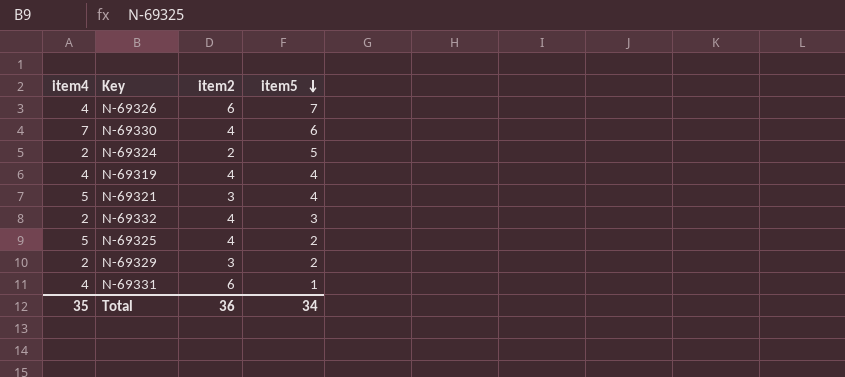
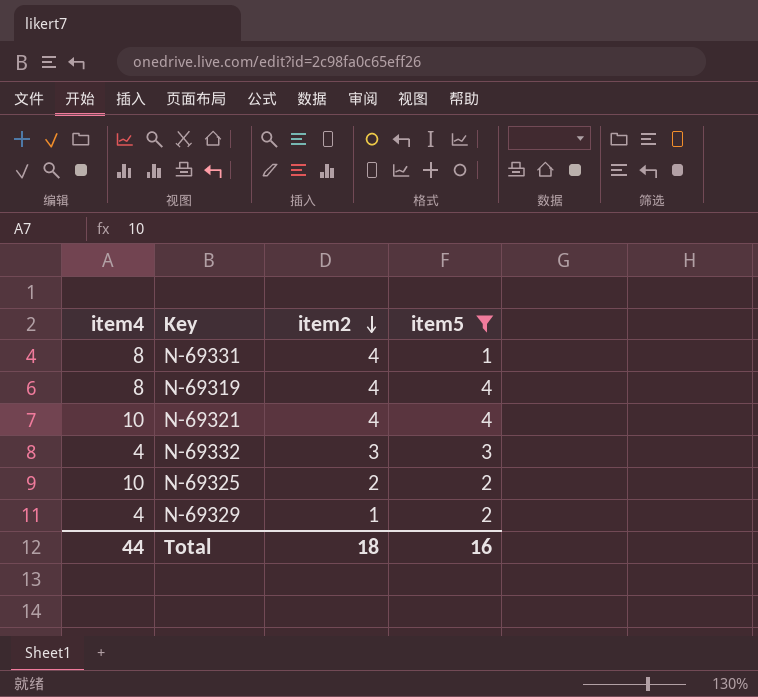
filter: none -> item5 <= 4
row order: item5 descending -> item2 descending
N-69331 | item4: 4 -> 8
N-69331 | item2: 6 -> 4
N-69319 | item4: 4 -> 8
N-69321 | item4: 5 -> 10
N-69321 | item2: 3 -> 4
N-69332 | item4: 2 -> 4
N-69332 | item2: 4 -> 3
N-69325 | item4: 5 -> 10
N-69325 | item2: 4 -> 2
N-69329 | item4: 2 -> 4
N-69329 | item2: 3 -> 1
Total | item4: 35 -> 44
Total | item2: 36 -> 18
Total | item5: 34 -> 16

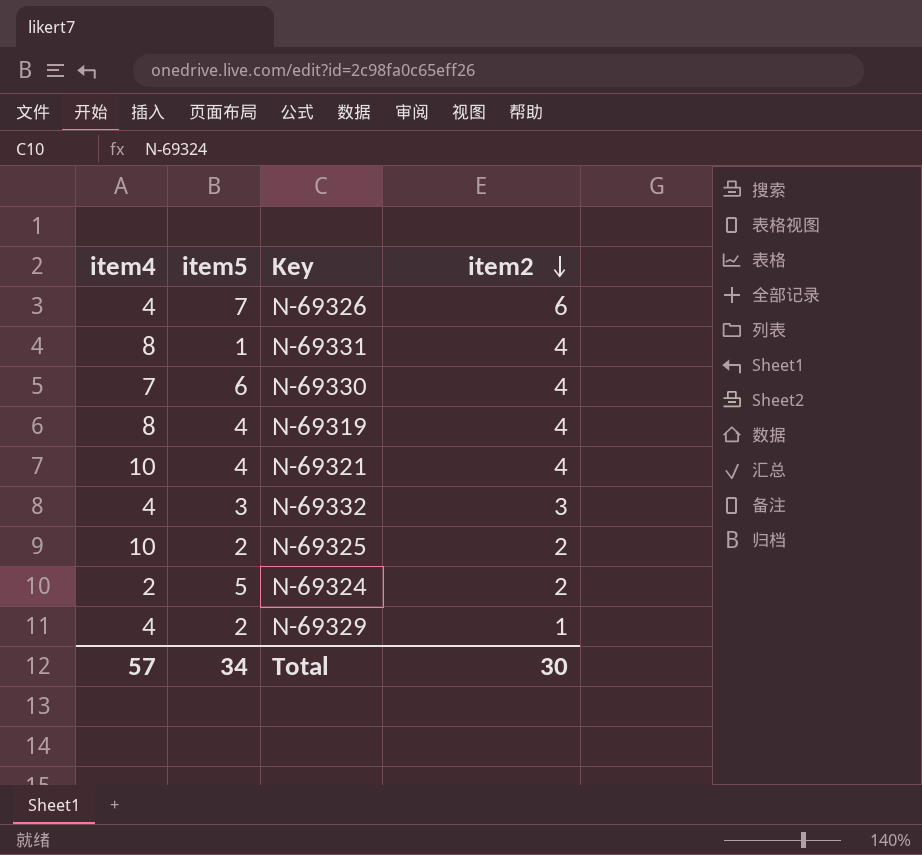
filter: item5 <= 4 -> none
column item5 | position: 4 -> 2
Total | item4: 44 -> 57
Total | item5: 16 -> 34
Total | item2: 18 -> 30

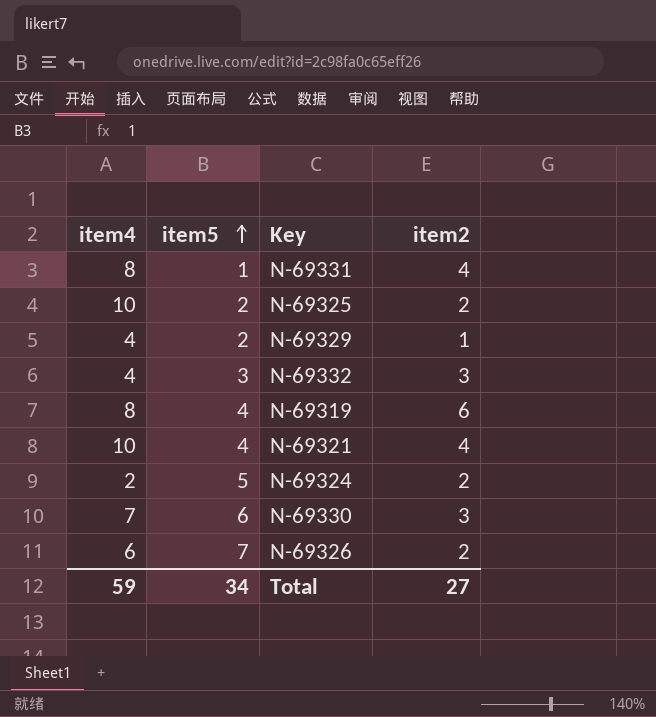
row order: item2 descending -> item5 ascending
N-69319 | item2: 4 -> 6
N-69330 | item2: 4 -> 3
N-69326 | item4: 4 -> 6
N-69326 | item2: 6 -> 2
Total | item4: 57 -> 59
Total | item2: 30 -> 27

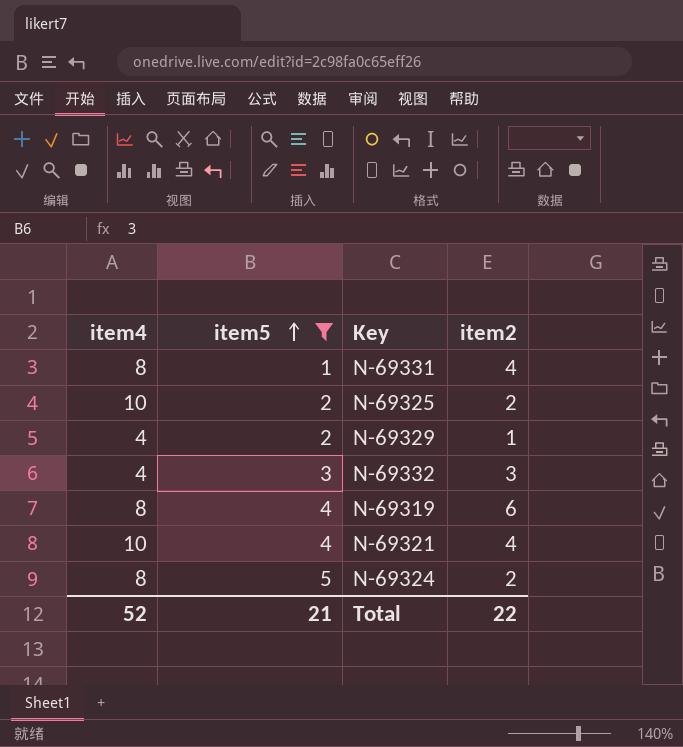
filter: none -> item5 <= 5
N-69324 | item4: 2 -> 8
Total | item4: 59 -> 52
Total | item5: 34 -> 21
Total | item2: 27 -> 22

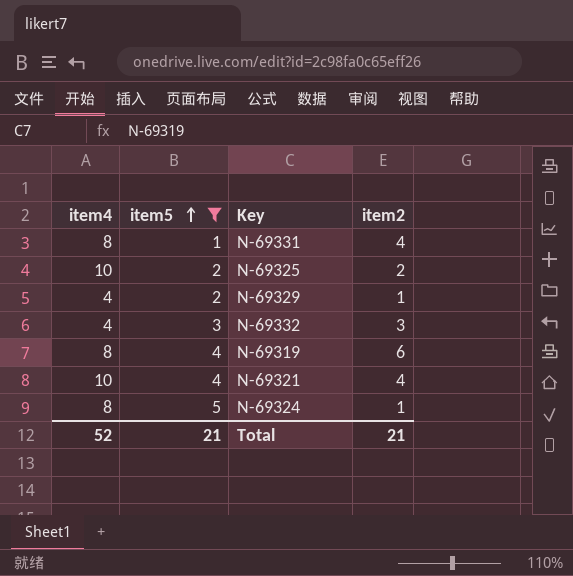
N-69324 | item2: 2 -> 1
Total | item2: 22 -> 21

